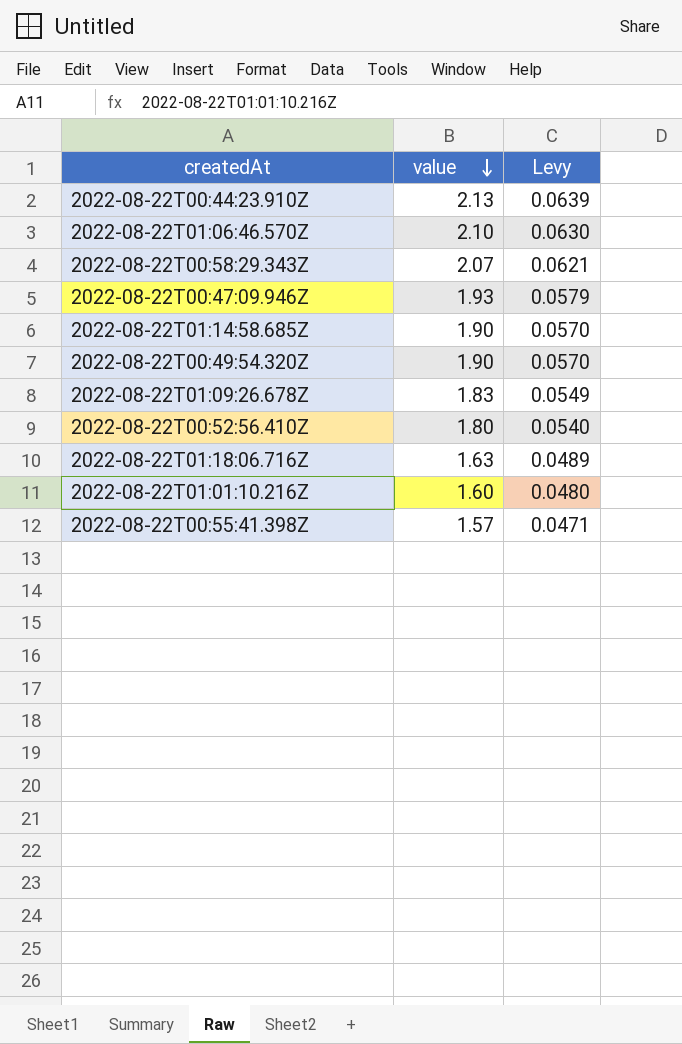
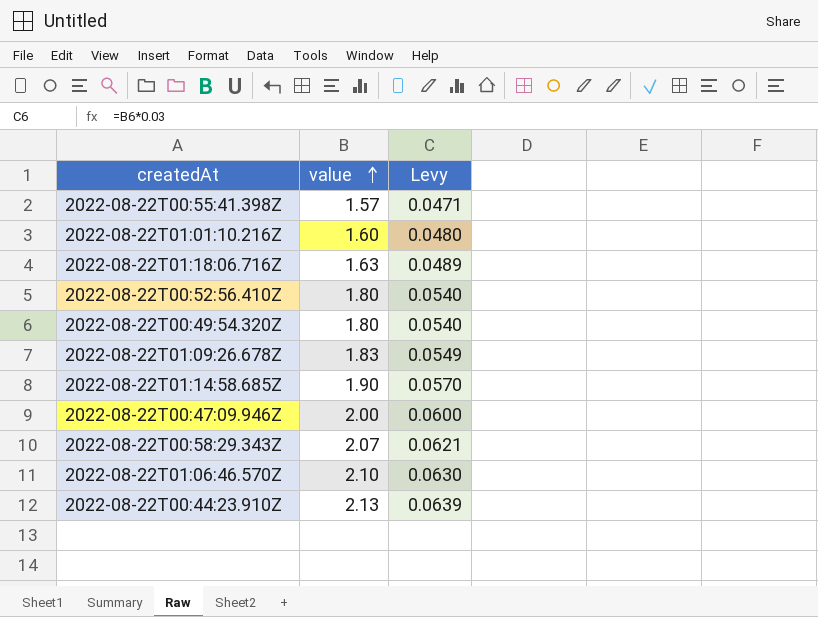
row order: value descending -> value ascending
2022-08-22T00:49:54.320Z | value: 1.90 -> 1.80
2022-08-22T00:49:54.320Z | Levy: 0.0570 -> 0.0540
2022-08-22T00:47:09.946Z | value: 1.93 -> 2.00
2022-08-22T00:47:09.946Z | Levy: 0.0579 -> 0.0600

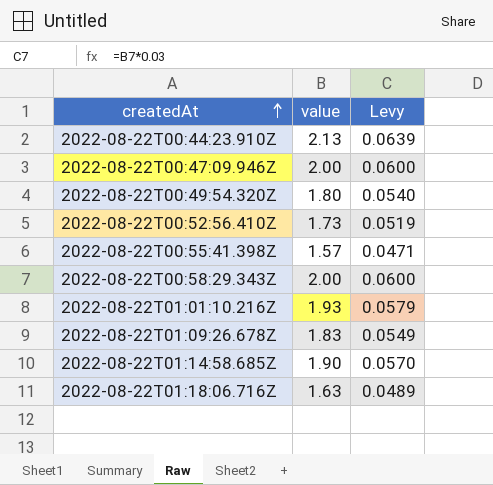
row order: value ascending -> createdAt ascending
row 2022-08-22T01:06:46.570Z: 2.10 | 0.0630 -> none
2022-08-22T00:52:56.410Z | value: 1.80 -> 1.73
2022-08-22T00:52:56.410Z | Levy: 0.0540 -> 0.0519
2022-08-22T00:58:29.343Z | value: 2.07 -> 2.00
2022-08-22T00:58:29.343Z | Levy: 0.0621 -> 0.0600
2022-08-22T01:01:10.216Z | value: 1.60 -> 1.93
2022-08-22T01:01:10.216Z | Levy: 0.0480 -> 0.0579

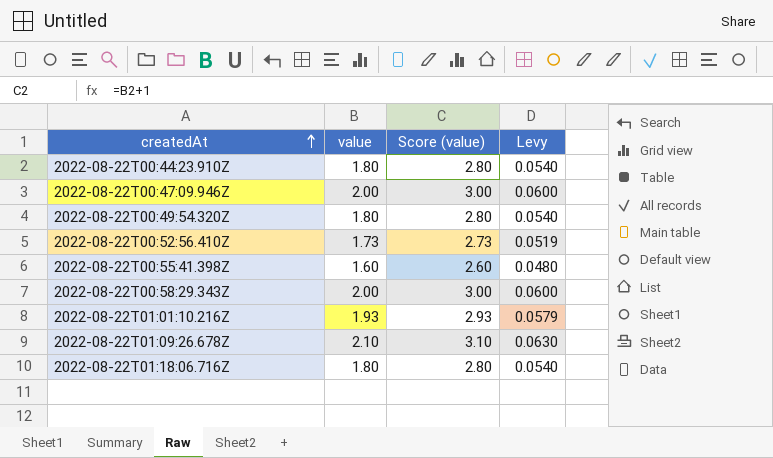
column Score (value) | formula: none -> [value] + 1
row 2022-08-22T01:14:58.685Z: 1.90 | 0.0570 -> none
2022-08-22T00:44:23.910Z | value: 2.13 -> 1.80
2022-08-22T00:44:23.910Z | Levy: 0.0639 -> 0.0540
2022-08-22T00:55:41.398Z | value: 1.57 -> 1.60
2022-08-22T00:55:41.398Z | Levy: 0.0471 -> 0.0480
2022-08-22T01:09:26.678Z | value: 1.83 -> 2.10
2022-08-22T01:09:26.678Z | Levy: 0.0549 -> 0.0630
2022-08-22T01:18:06.716Z | value: 1.63 -> 1.80
2022-08-22T01:18:06.716Z | Levy: 0.0489 -> 0.0540

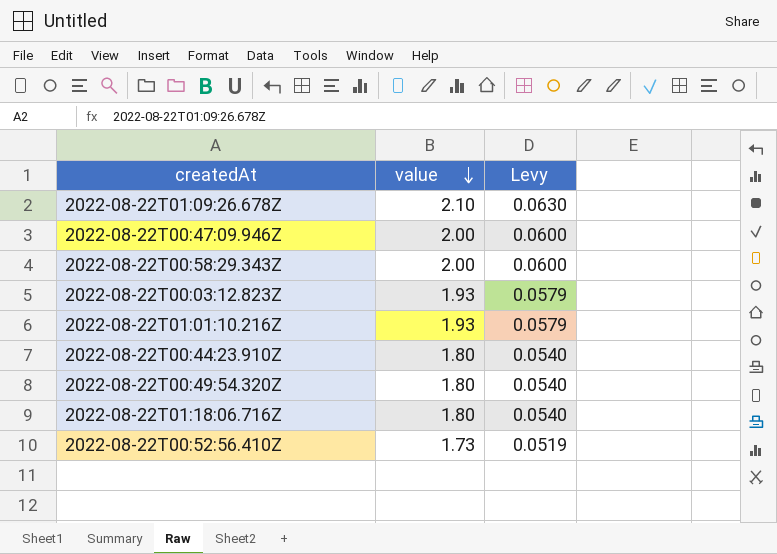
row order: createdAt ascending -> value descending
column Score (value) | formula: [value] + 1 -> none
row 2022-08-22T00:55:41.398Z: 1.60 | 2.60 | 0.0480 -> none
row 2022-08-22T00:03:12.823Z: none -> 1.93 | 0.0579

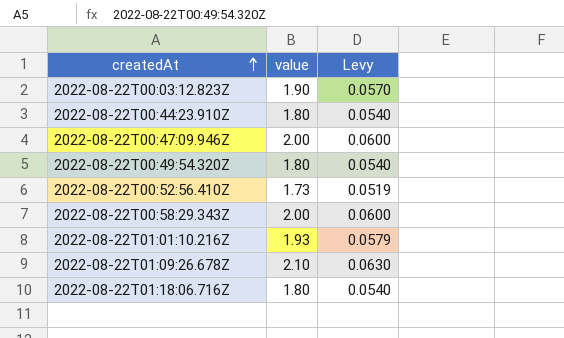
row order: value descending -> createdAt ascending
2022-08-22T00:03:12.823Z | value: 1.93 -> 1.90
2022-08-22T00:03:12.823Z | Levy: 0.0579 -> 0.0570

